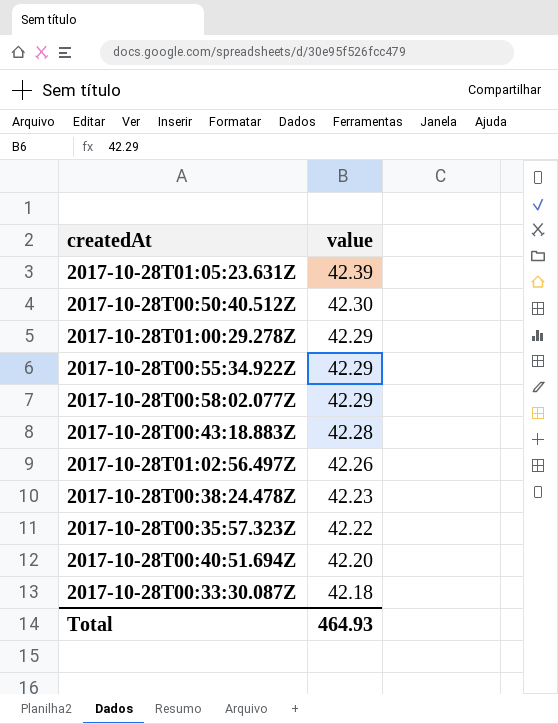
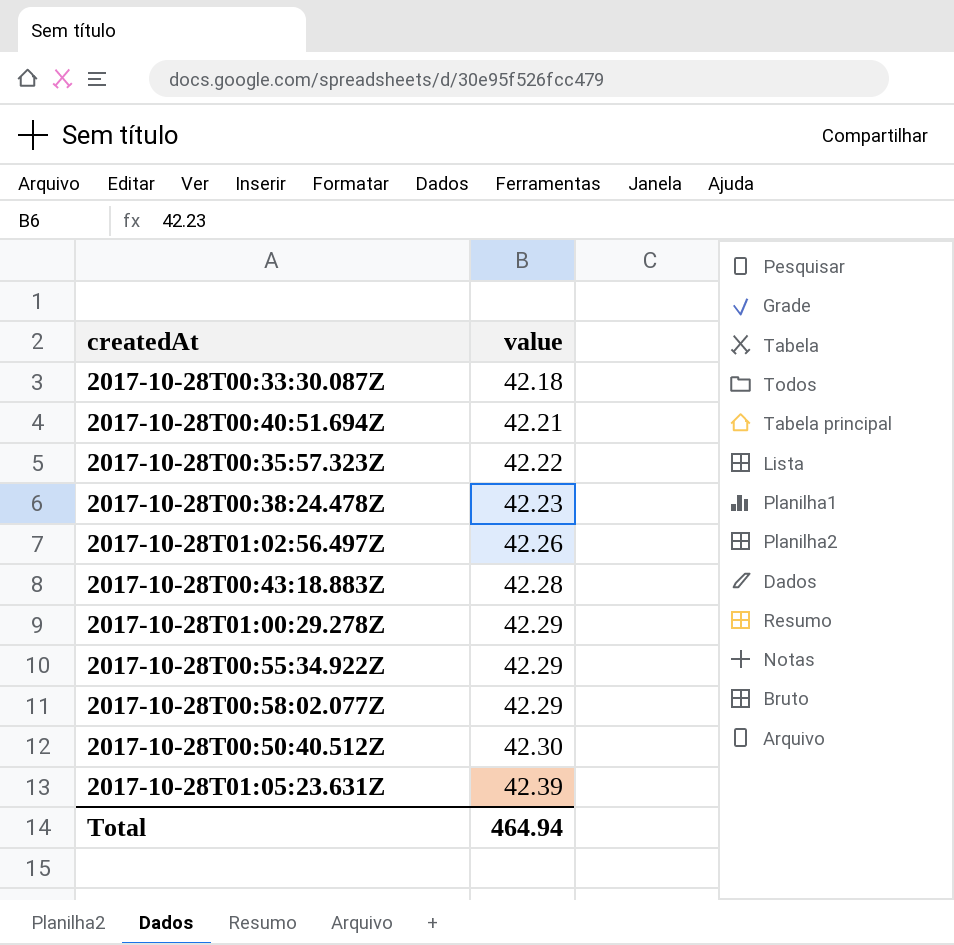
row order: value descending -> value ascending
2017-10-28T00:40:51.694Z | value: 42.20 -> 42.21
Total | value: 464.93 -> 464.94

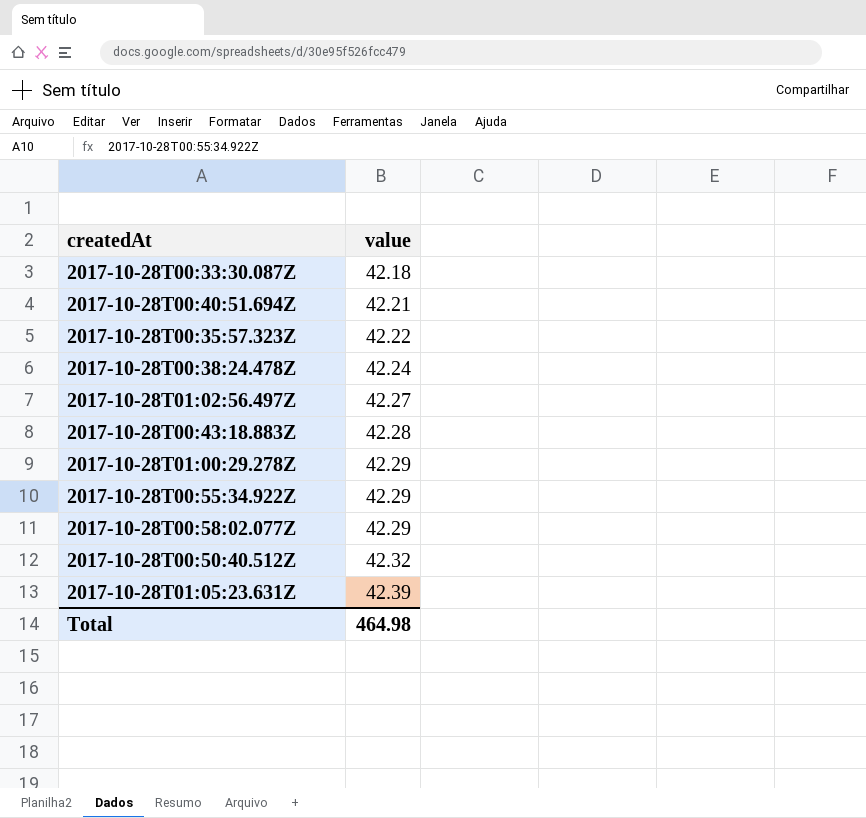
2017-10-28T00:38:24.478Z | value: 42.23 -> 42.24
2017-10-28T01:02:56.497Z | value: 42.26 -> 42.27
2017-10-28T00:50:40.512Z | value: 42.30 -> 42.32
Total | value: 464.94 -> 464.98

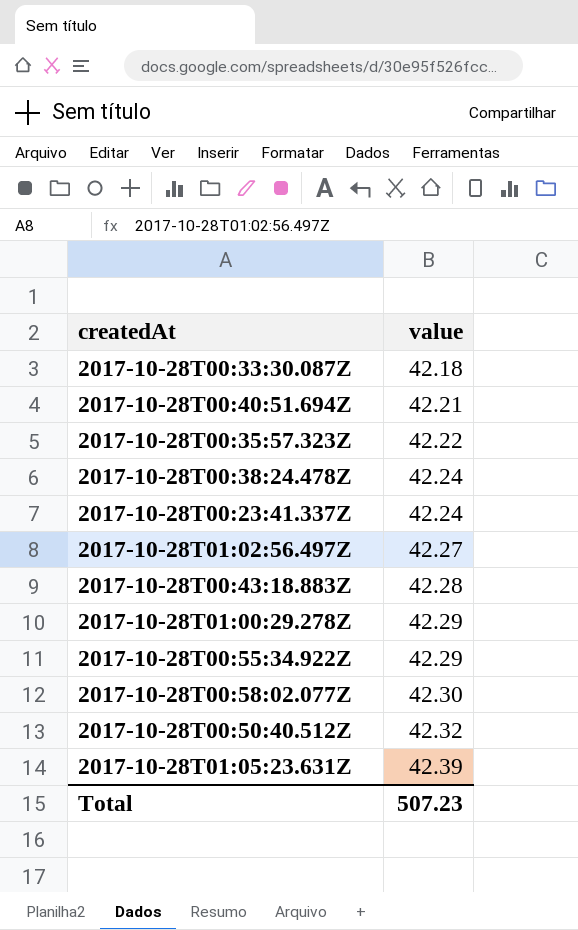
row 2017-10-28T00:23:41.337Z: none -> 42.24
2017-10-28T00:58:02.077Z | value: 42.29 -> 42.30
Total | value: 464.98 -> 507.23

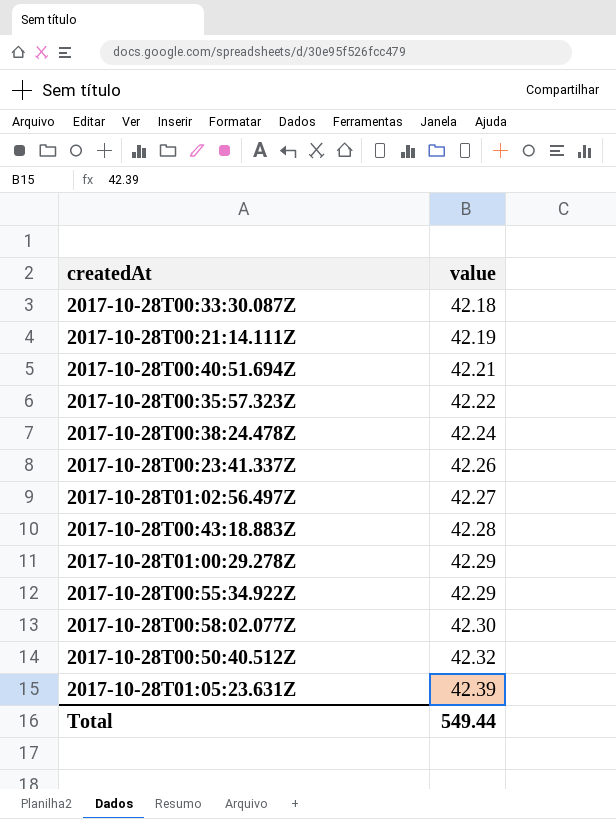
row 2017-10-28T00:21:14.111Z: none -> 42.19
2017-10-28T00:23:41.337Z | value: 42.24 -> 42.26
Total | value: 507.23 -> 549.44

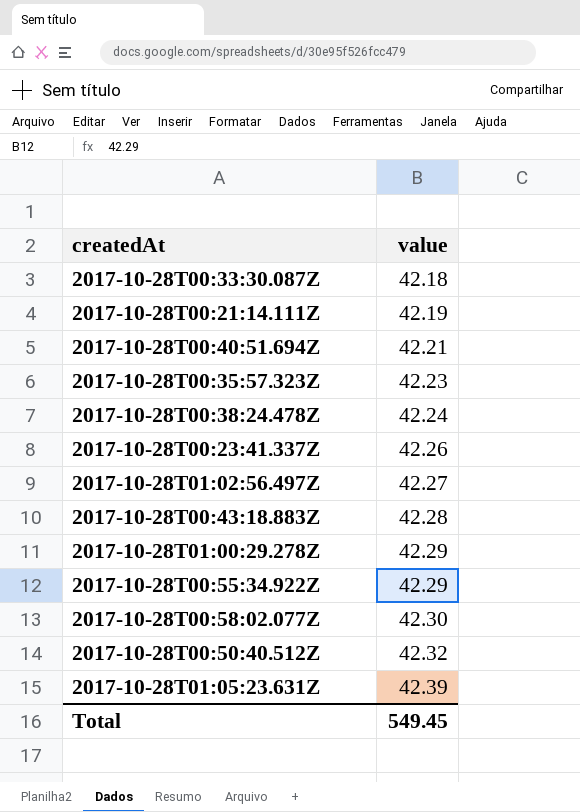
2017-10-28T00:35:57.323Z | value: 42.22 -> 42.23
Total | value: 549.44 -> 549.45

